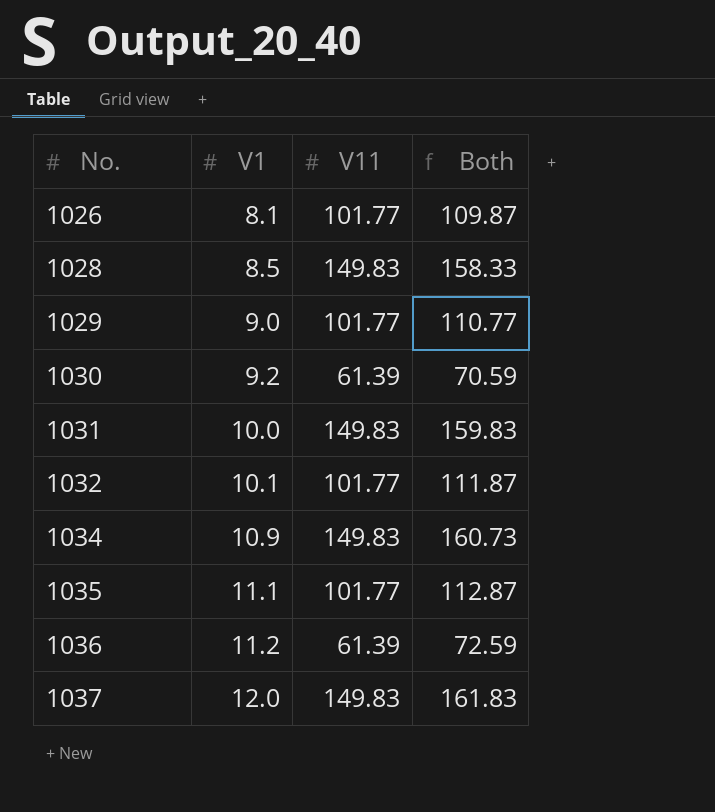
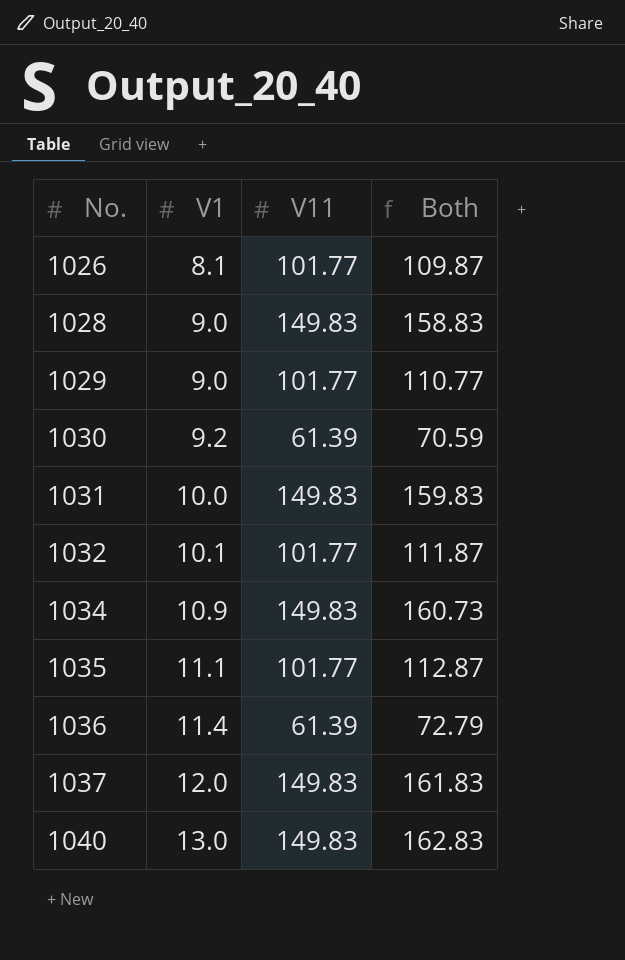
1028 | V1: 8.5 -> 9.0
1028 | Both: 158.33 -> 158.83
1036 | V1: 11.2 -> 11.4
1036 | Both: 72.59 -> 72.79
row 1040: none -> 13.0 | 149.83 | 162.83

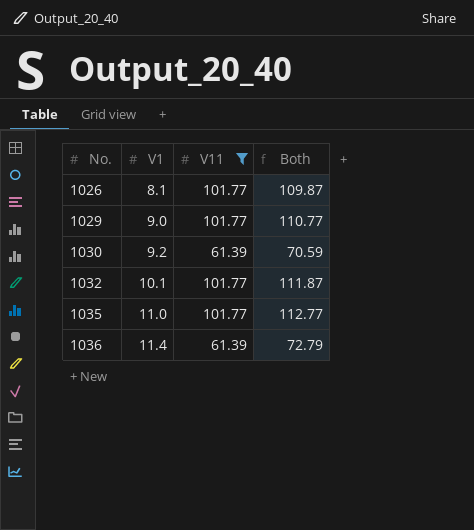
filter: none -> V11 != 149.83
1035 | V1: 11.1 -> 11.0
1035 | Both: 112.87 -> 112.77

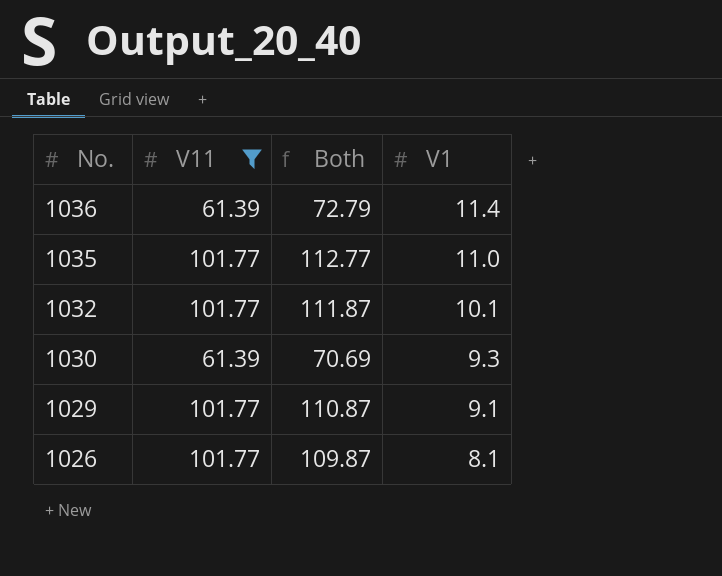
row order: No. ascending -> No. descending
column V1 | position: 2 -> 4
1030 | Both: 70.59 -> 70.69
1030 | V1: 9.2 -> 9.3
1029 | Both: 110.77 -> 110.87
1029 | V1: 9.0 -> 9.1

